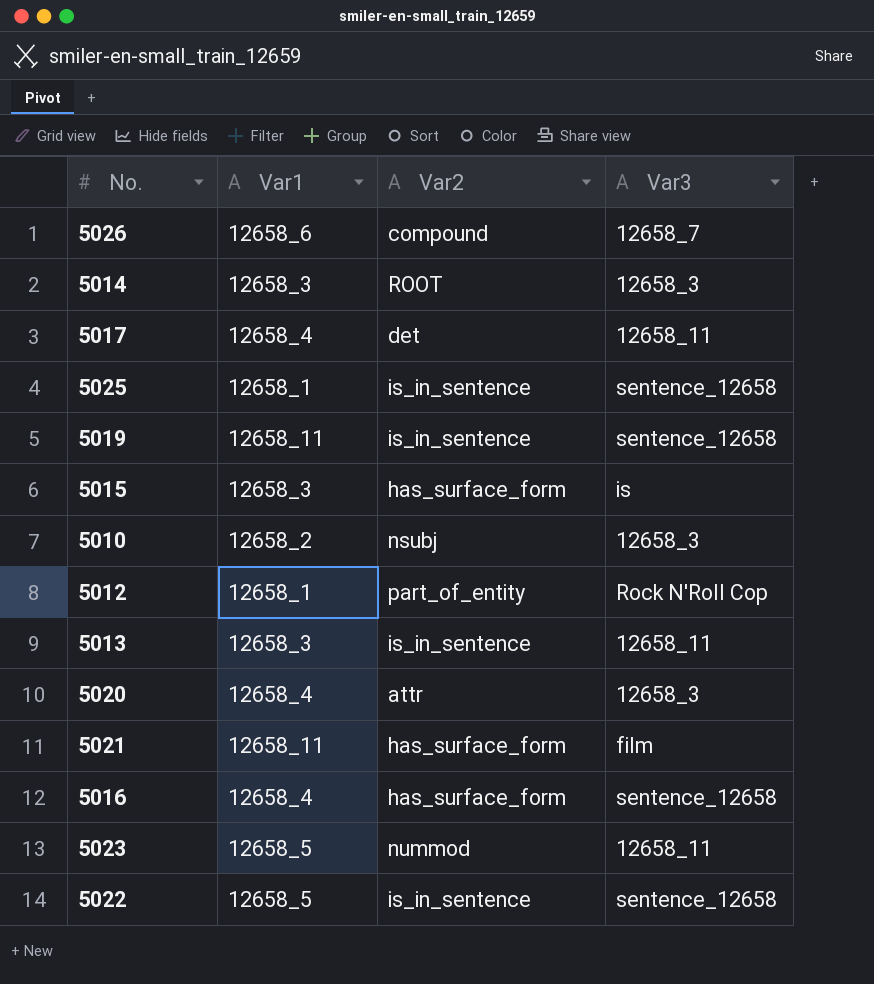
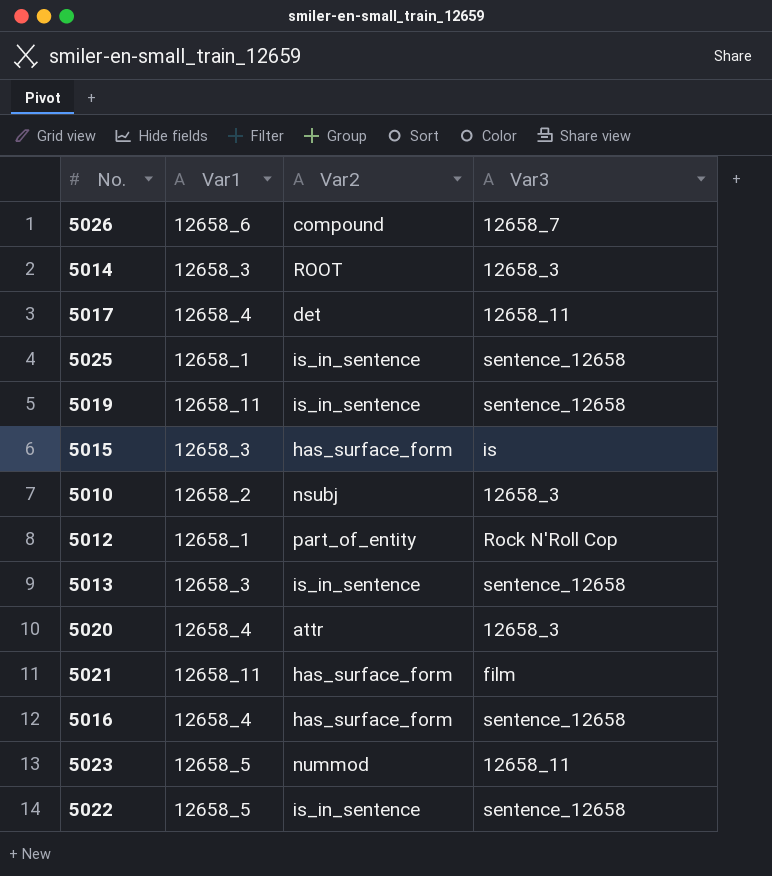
5013 | Var3: 12658_11 -> sentence_12658

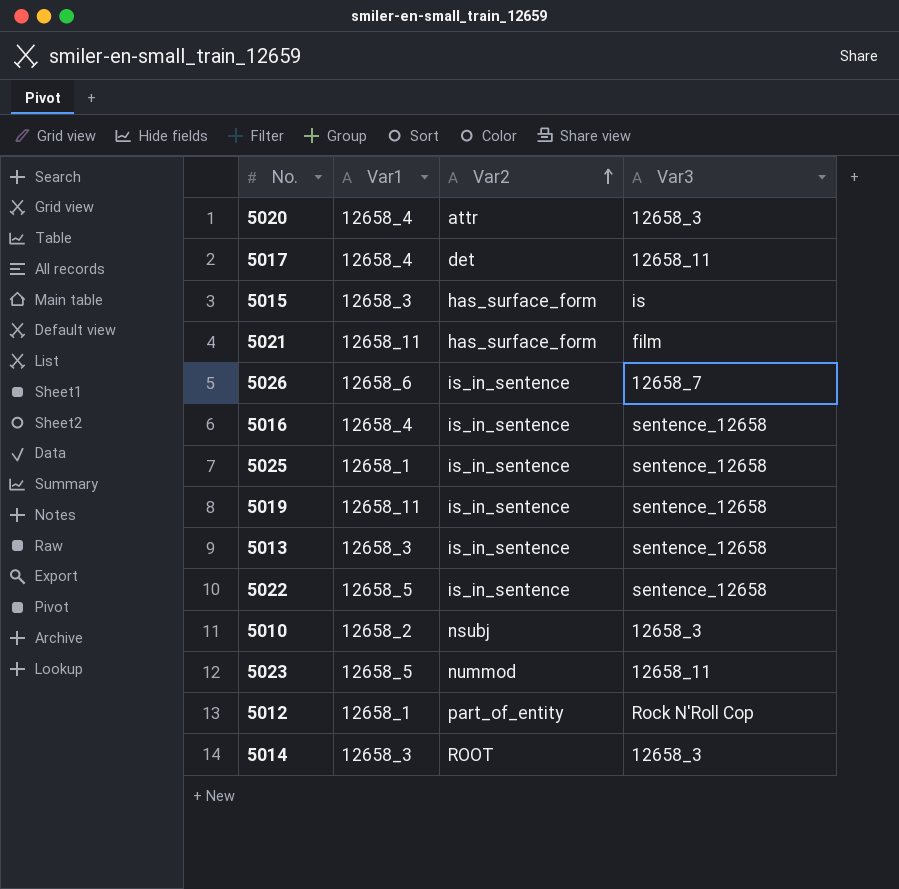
row order: none -> Var2 ascending
5026 | Var2: compound -> is_in_sentence
5016 | Var2: has_surface_form -> is_in_sentence

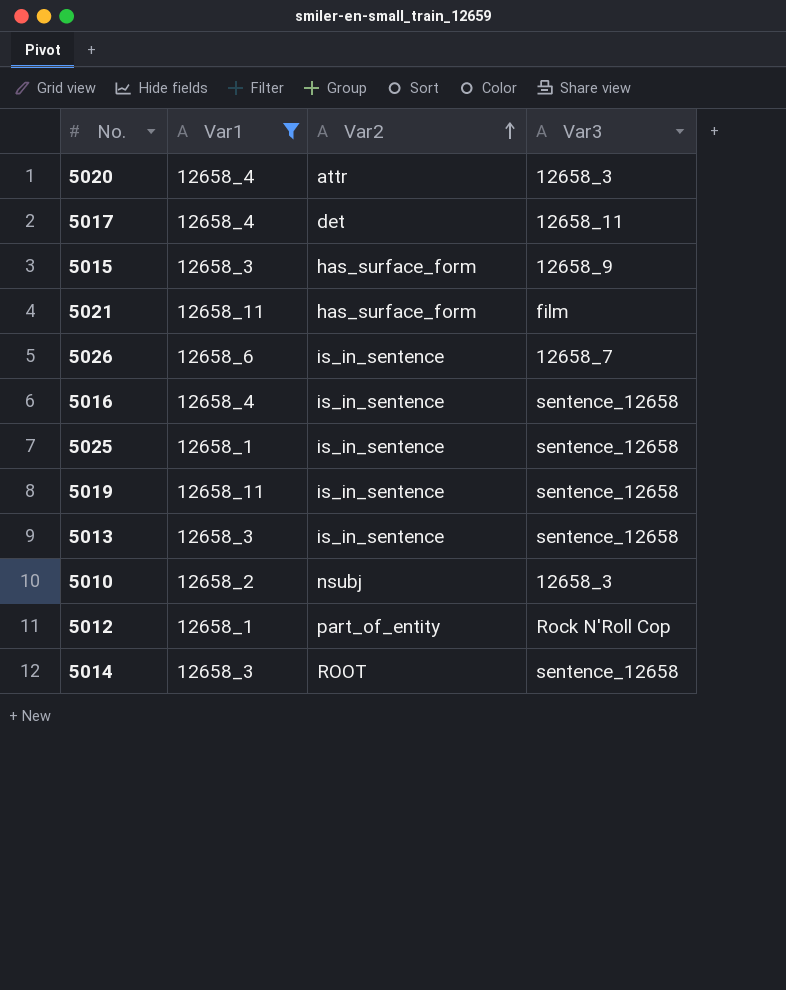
filter: none -> Var1 != 12658_5
5015 | Var3: is -> 12658_9
5014 | Var3: 12658_3 -> sentence_12658

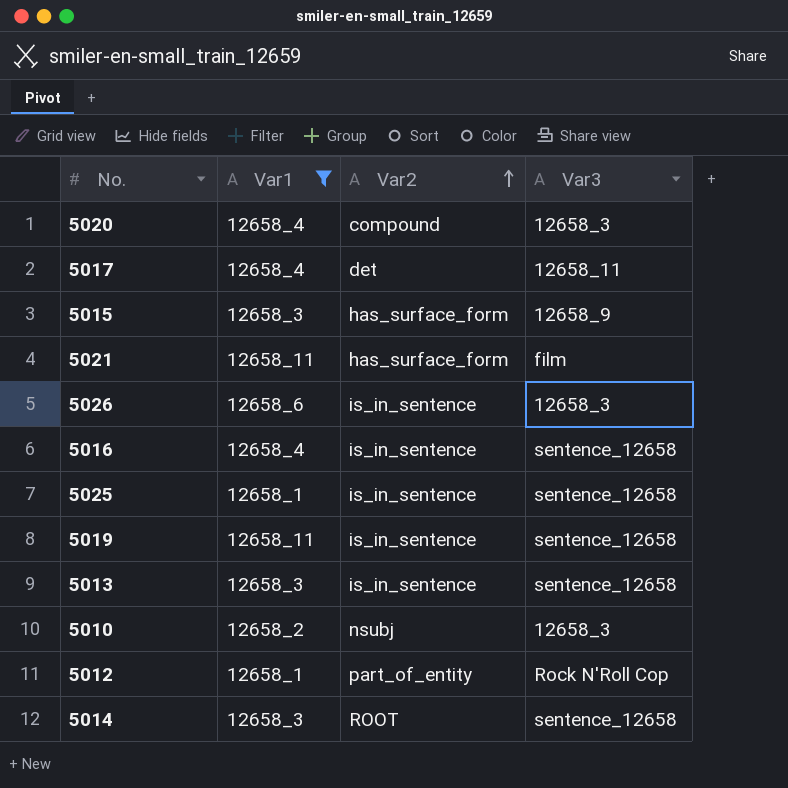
5020 | Var2: attr -> compound
5026 | Var3: 12658_7 -> 12658_3

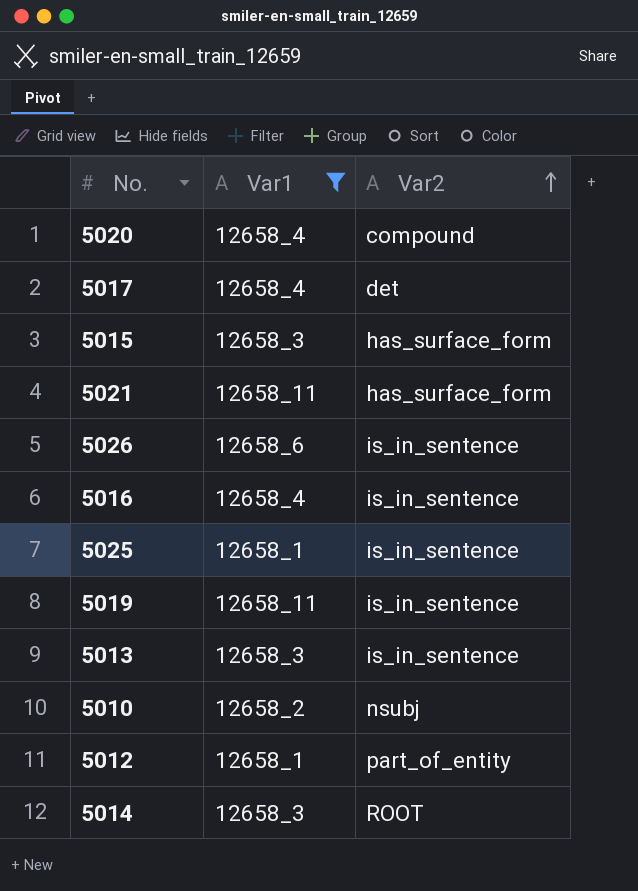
column Var3 | position: 4 -> none

